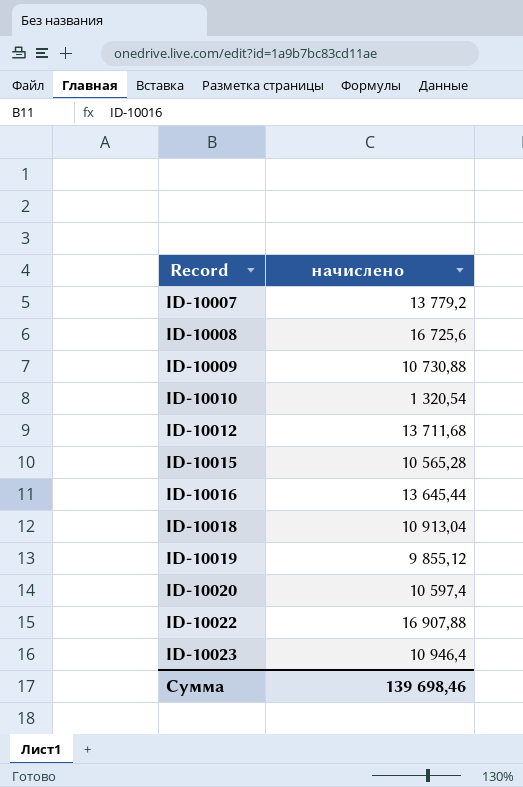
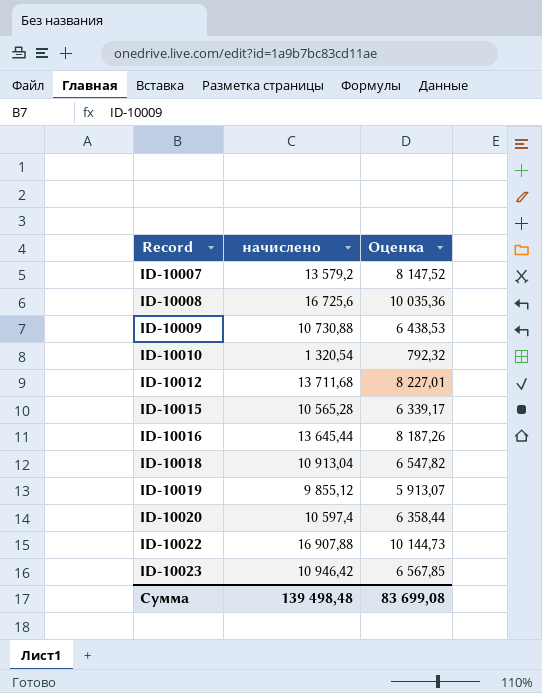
column Оценка | formula: none -> [начислено] * 0,6
ID-10007 | начислено: 13 779,2 -> 13 579,2
ID-10023 | начислено: 10 946,4 -> 10 946,42
Сумма | начислено: 139 698,46 -> 139 498,48

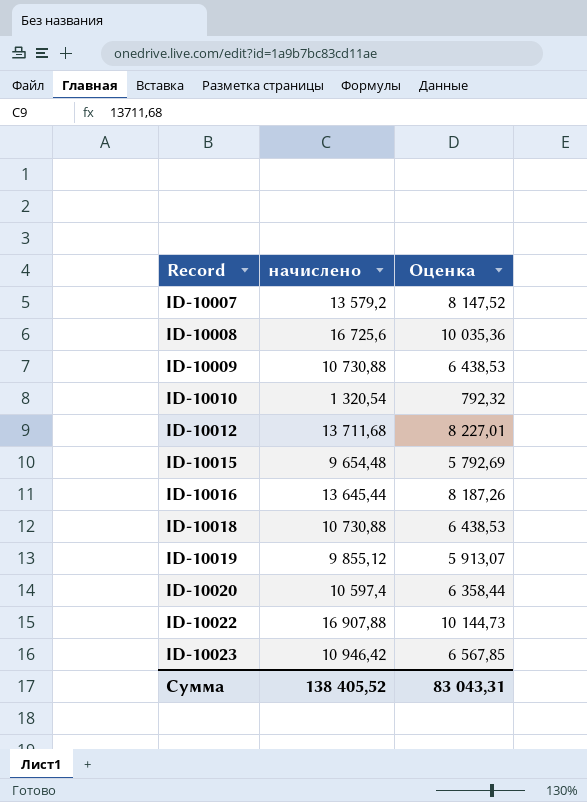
ID-10015 | начислено: 10 565,28 -> 9 654,48
ID-10015 | Оценка: 6 339,17 -> 5 792,69
ID-10018 | начислено: 10 913,04 -> 10 730,88
ID-10018 | Оценка: 6 547,82 -> 6 438,53
Сумма | начислено: 139 498,48 -> 138 405,52
Сумма | Оценка: 83 699,08 -> 83 043,31

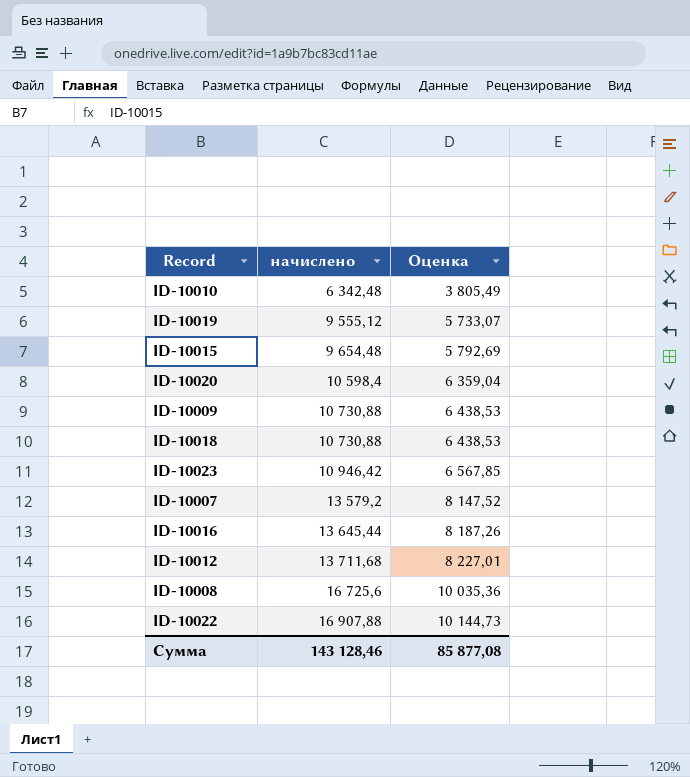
row order: Record ascending -> начислено ascending
ID-10010 | начислено: 1 320,54 -> 6 342,48
ID-10010 | Оценка: 792,32 -> 3 805,49
ID-10019 | начислено: 9 855,12 -> 9 555,12
ID-10019 | Оценка: 5 913,07 -> 5 733,07
ID-10020 | начислено: 10 597,4 -> 10 598,4
ID-10020 | Оценка: 6 358,44 -> 6 359,04
Сумма | начислено: 138 405,52 -> 143 128,46
Сумма | Оценка: 83 043,31 -> 85 877,08

